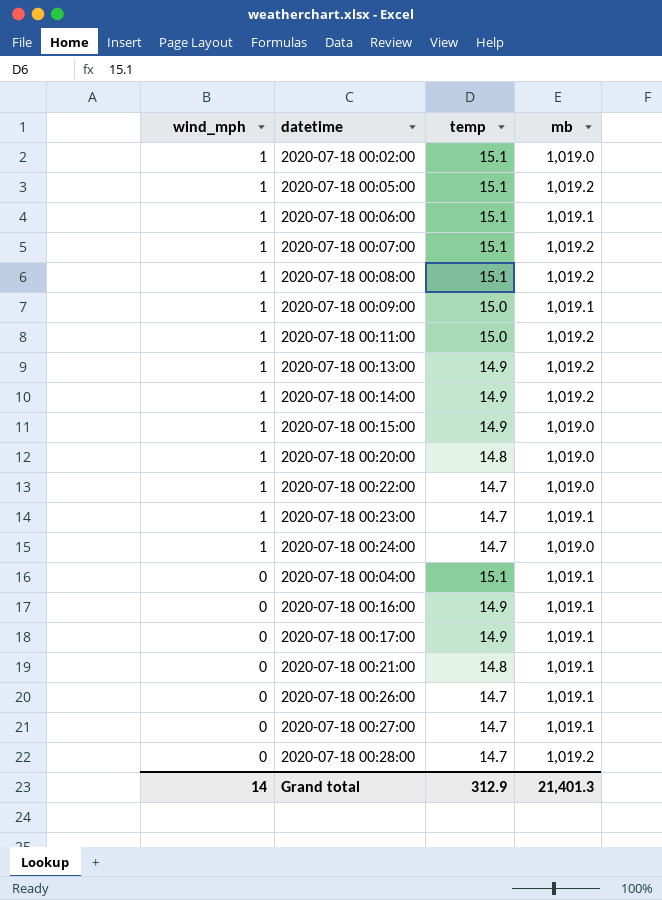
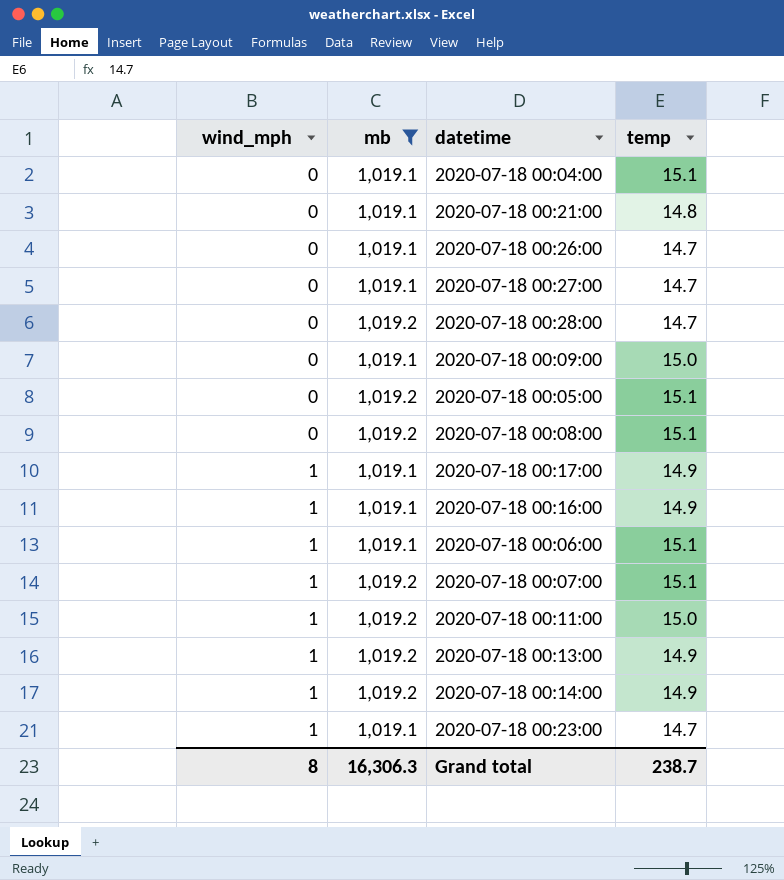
filter: none -> mb != 1,019.0
row order: wind_mph descending -> wind_mph ascending
column mb | position: 4 -> 2
2020-07-18 00:09:00 | wind_mph: 1 -> 0
2020-07-18 00:05:00 | wind_mph: 1 -> 0
2020-07-18 00:08:00 | wind_mph: 1 -> 0
2020-07-18 00:17:00 | wind_mph: 0 -> 1
2020-07-18 00:16:00 | wind_mph: 0 -> 1
Grand total | wind_mph: 14 -> 8
Grand total | mb: 21,401.3 -> 16,306.3
Grand total | temp: 312.9 -> 238.7

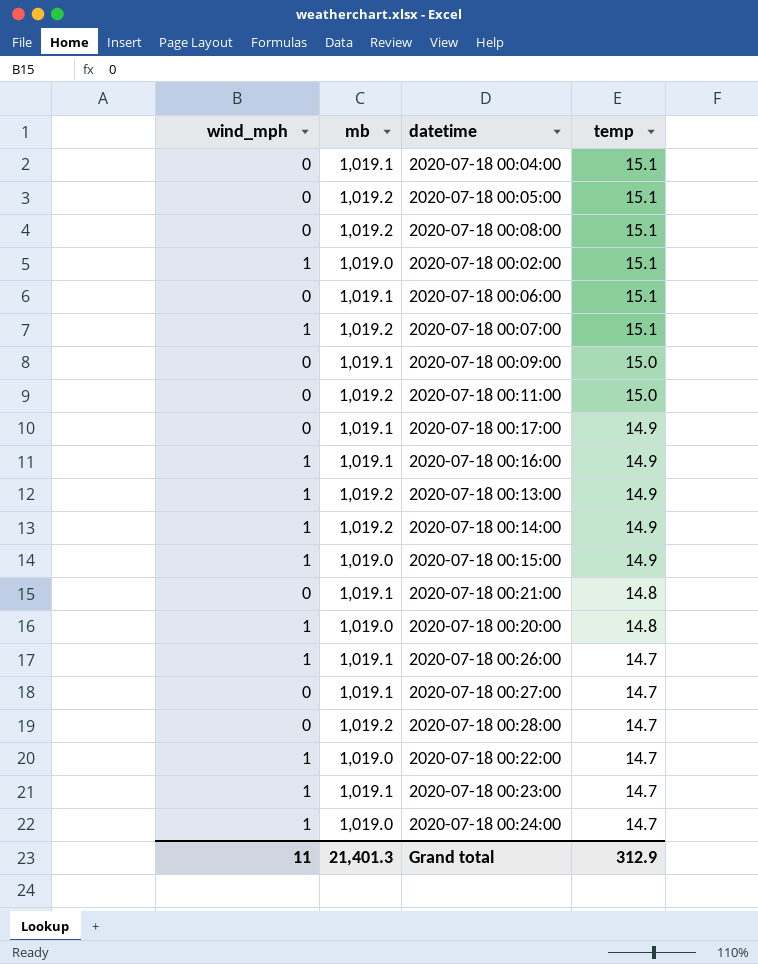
filter: mb != 1,019.0 -> none
row order: wind_mph ascending -> temp descending
2020-07-18 00:06:00 | wind_mph: 1 -> 0
2020-07-18 00:11:00 | wind_mph: 1 -> 0
2020-07-18 00:17:00 | wind_mph: 1 -> 0
2020-07-18 00:26:00 | wind_mph: 0 -> 1
Grand total | wind_mph: 8 -> 11
Grand total | mb: 16,306.3 -> 21,401.3
Grand total | temp: 238.7 -> 312.9

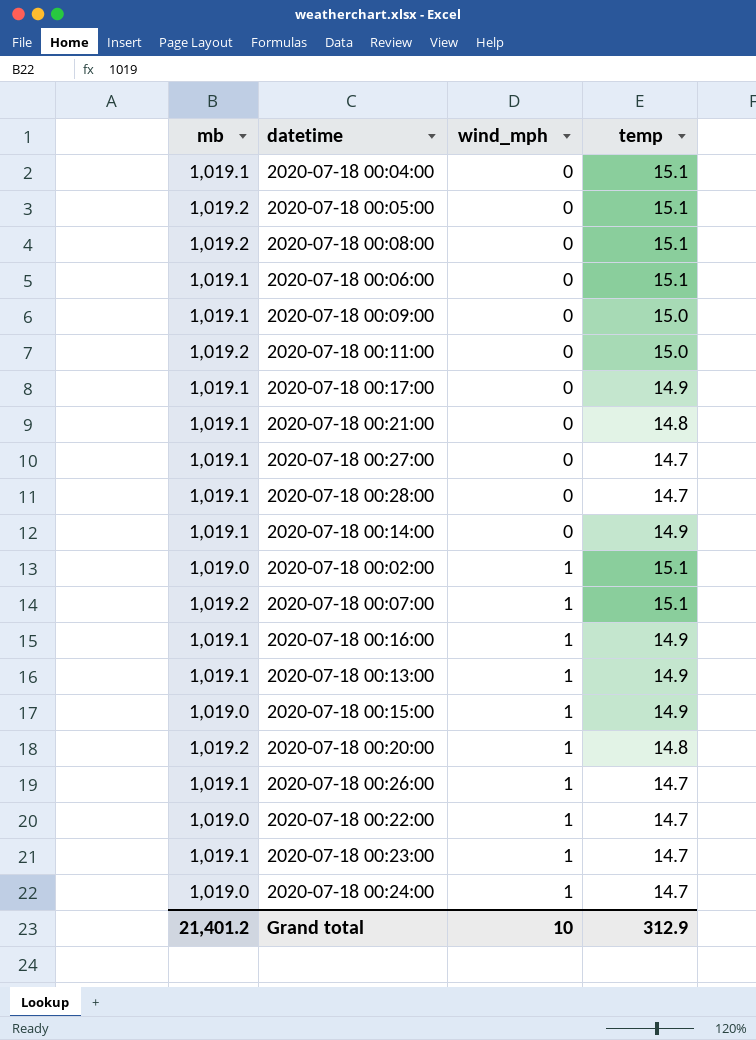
row order: temp descending -> wind_mph ascending
column wind_mph | position: 1 -> 3
2020-07-18 00:28:00 | mb: 1,019.2 -> 1,019.1
2020-07-18 00:14:00 | mb: 1,019.2 -> 1,019.1
2020-07-18 00:14:00 | wind_mph: 1 -> 0
2020-07-18 00:13:00 | mb: 1,019.2 -> 1,019.1
2020-07-18 00:20:00 | mb: 1,019.0 -> 1,019.2
Grand total | mb: 21,401.3 -> 21,401.2
Grand total | wind_mph: 11 -> 10

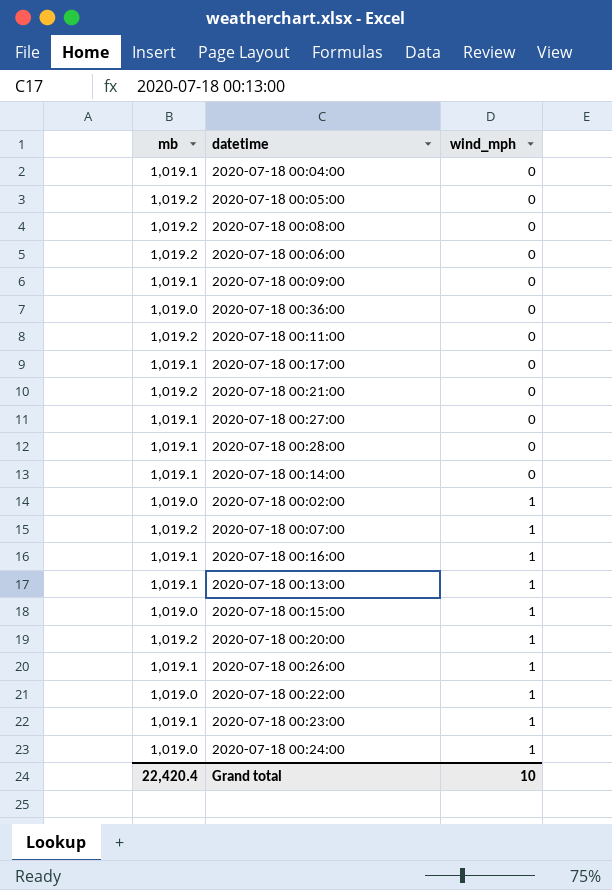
column temp | position: 4 -> none
2020-07-18 00:06:00 | mb: 1,019.1 -> 1,019.2
row 2020-07-18 00:36:00: none -> 1,019.0 | 0
2020-07-18 00:21:00 | mb: 1,019.1 -> 1,019.2
Grand total | mb: 21,401.2 -> 22,420.4

